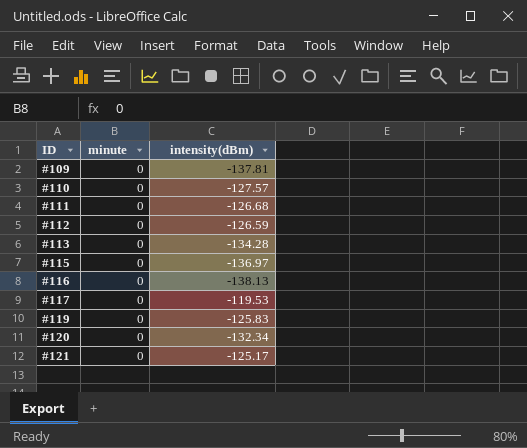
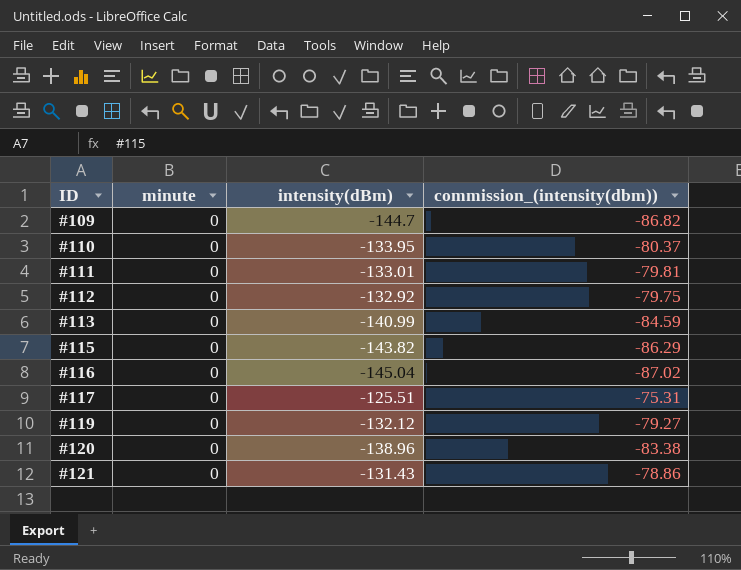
column commission_(intensity(dbm)) | formula: none -> [intensity(dBm)] * 0.6
#109 | intensity(dBm): -137.81 -> -144.7
#110 | intensity(dBm): -127.57 -> -133.95
#111 | intensity(dBm): -126.68 -> -133.01
#112 | intensity(dBm): -126.59 -> -132.92
#113 | intensity(dBm): -134.28 -> -140.99
#115 | intensity(dBm): -136.97 -> -143.82
#116 | intensity(dBm): -138.13 -> -145.04
#117 | intensity(dBm): -119.53 -> -125.51
#119 | intensity(dBm): -125.83 -> -132.12
#120 | intensity(dBm): -132.34 -> -138.96
#121 | intensity(dBm): -125.17 -> -131.43

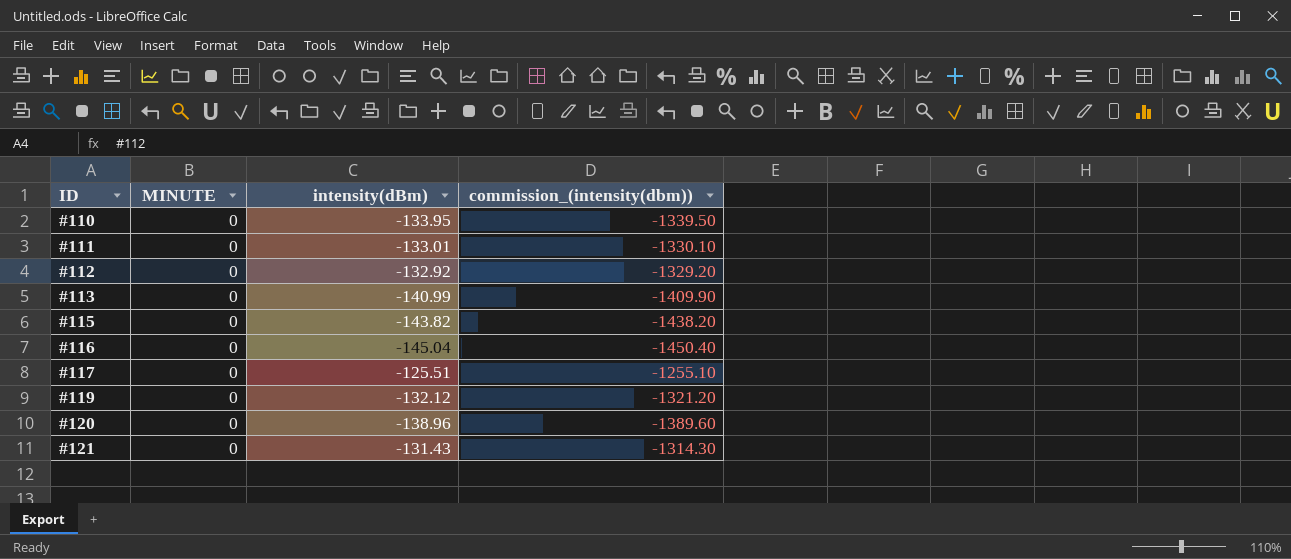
column name: minute -> MINUTE
column commission_(intensity(dbm)) | formula: [intensity(dBm)] * 0.6 -> [intensity(dBm)] * 10
row #109: 0 | -144.7 | -86.82 -> none

